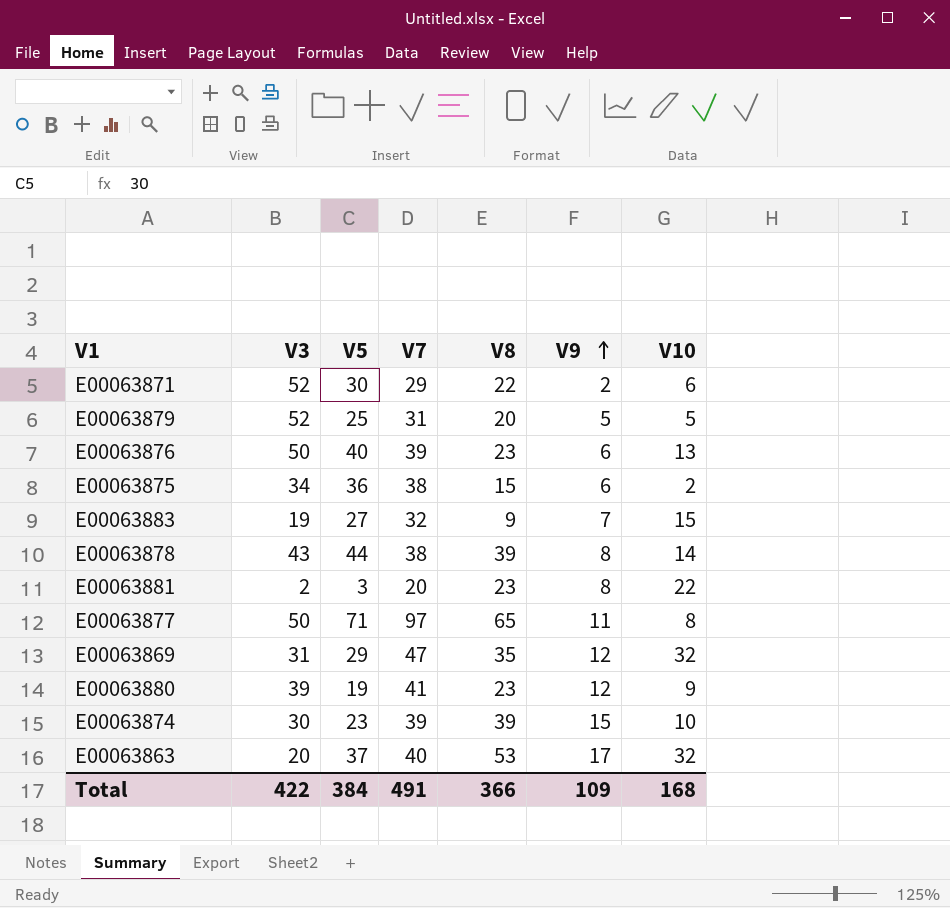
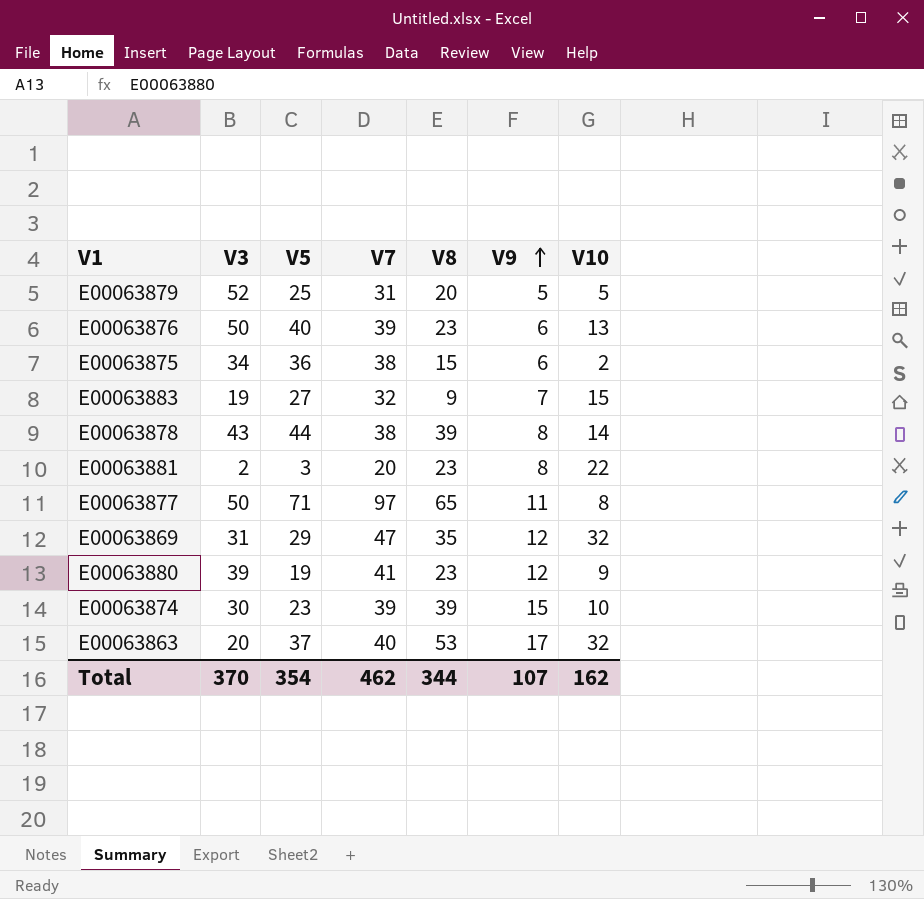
row E00063871: 52 | 30 | 29 | 22 | 2 | 6 -> none
Total | V3: 422 -> 370
Total | V5: 384 -> 354
Total | V7: 491 -> 462
Total | V8: 366 -> 344
Total | V9: 109 -> 107
Total | V10: 168 -> 162

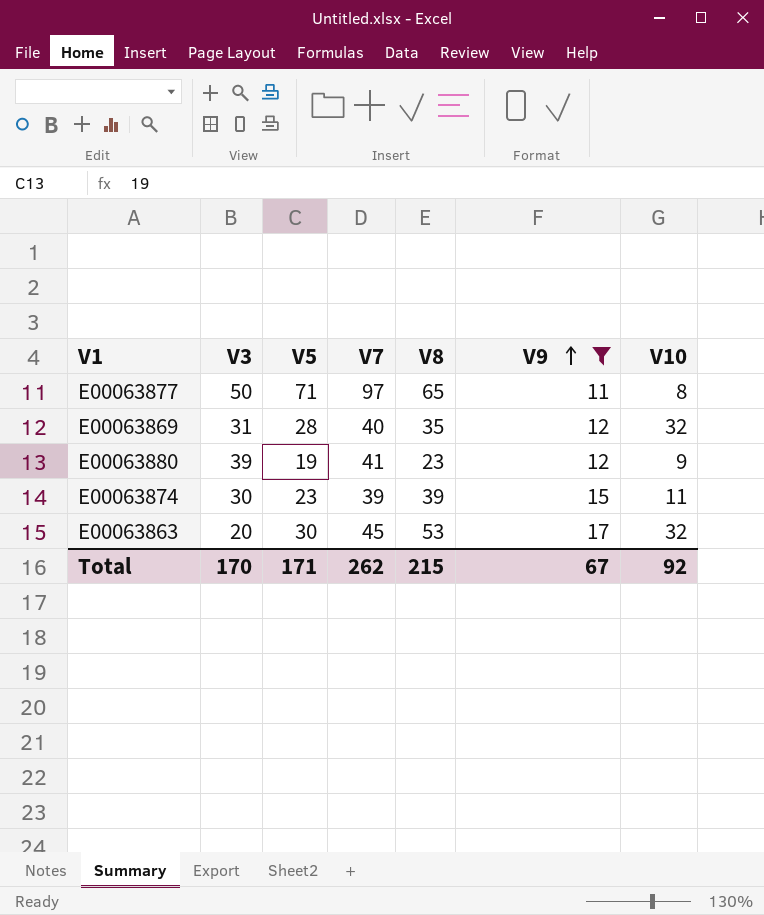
filter: none -> V9 >= 11
E00063869 | V5: 29 -> 28
E00063869 | V7: 47 -> 40
E00063874 | V10: 10 -> 11
E00063863 | V5: 37 -> 30
E00063863 | V7: 40 -> 45
Total | V3: 370 -> 170
Total | V5: 354 -> 171
Total | V7: 462 -> 262
Total | V8: 344 -> 215
Total | V9: 107 -> 67
Total | V10: 162 -> 92

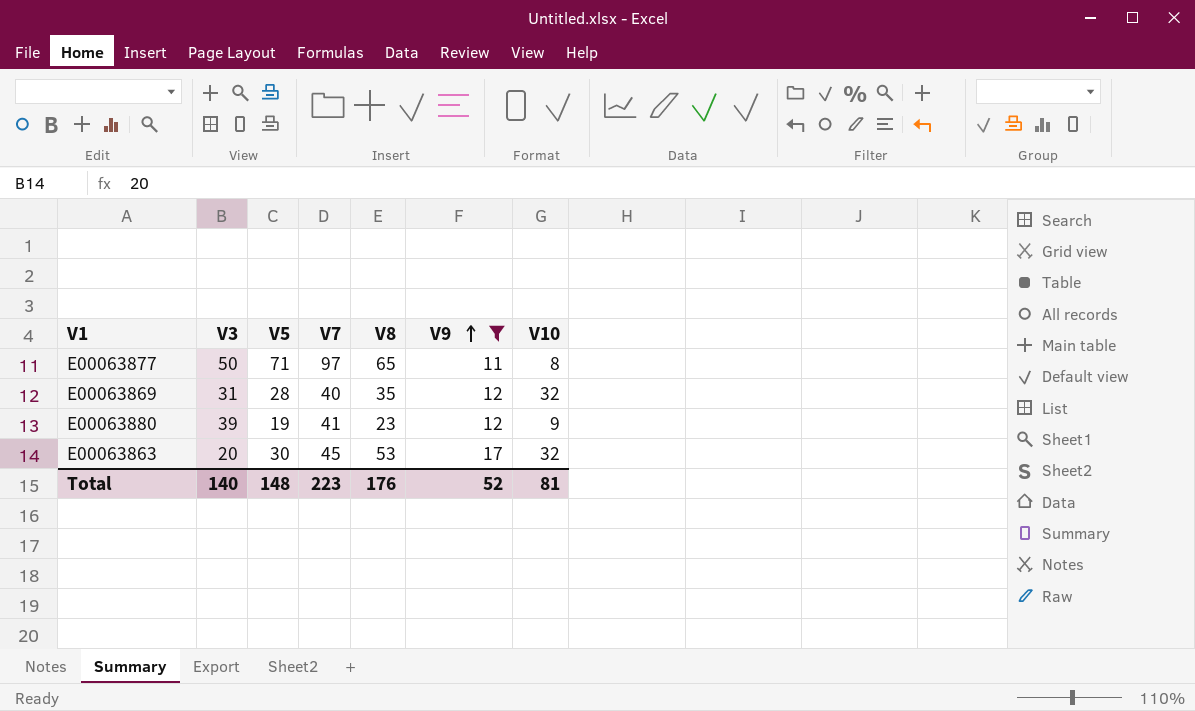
row E00063874: 30 | 23 | 39 | 39 | 15 | 11 -> none
Total | V3: 170 -> 140
Total | V5: 171 -> 148
Total | V7: 262 -> 223
Total | V8: 215 -> 176
Total | V9: 67 -> 52
Total | V10: 92 -> 81

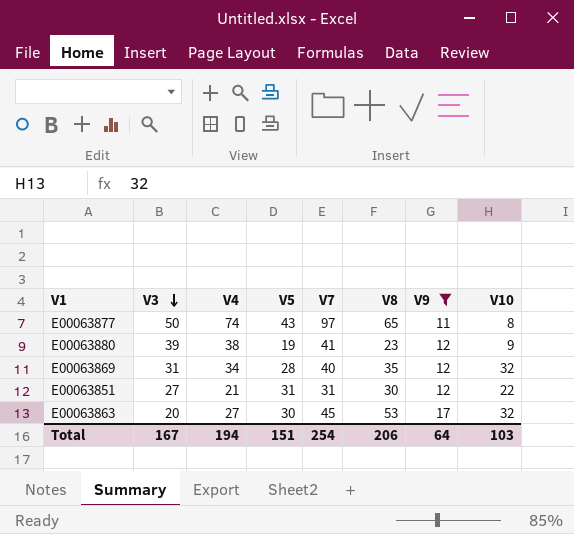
row order: V9 ascending -> V3 descending
column V4 | position: none -> 3
E00063877 | V5: 71 -> 43
row E00063851: none -> 27 | 21 | 31 | 31 | 30 | 12 | 22
Total | V3: 140 -> 167
Total | V5: 148 -> 151
Total | V7: 223 -> 254
Total | V8: 176 -> 206
Total | V9: 52 -> 64
Total | V10: 81 -> 103

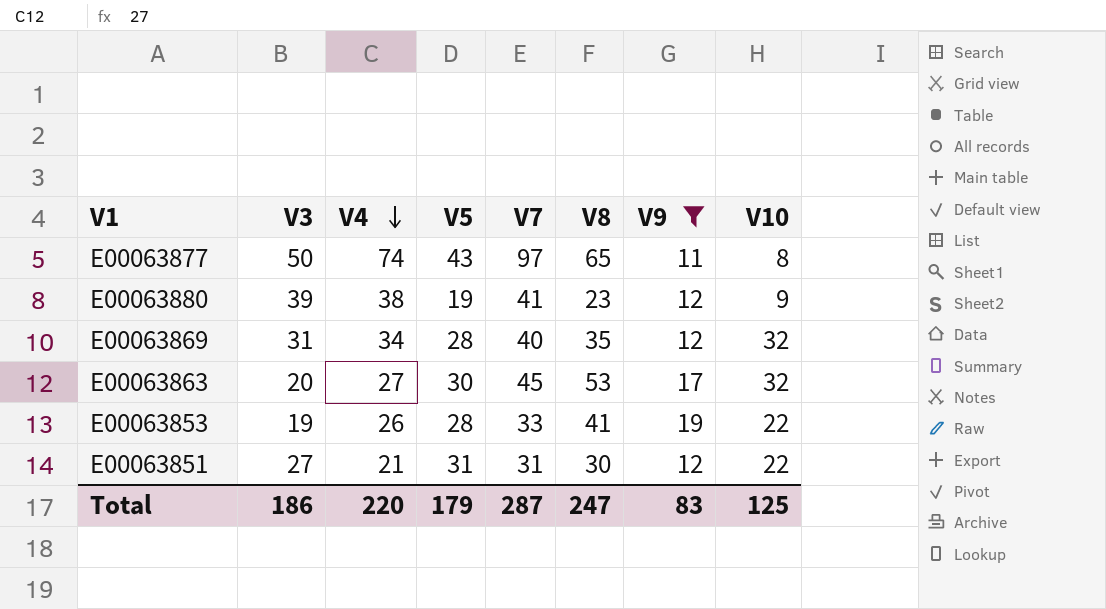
row order: V3 descending -> V4 descending
row E00063853: none -> 19 | 26 | 28 | 33 | 41 | 19 | 22
Total | V3: 167 -> 186
Total | V4: 194 -> 220
Total | V5: 151 -> 179
Total | V7: 254 -> 287
Total | V8: 206 -> 247
Total | V9: 64 -> 83
Total | V10: 103 -> 125

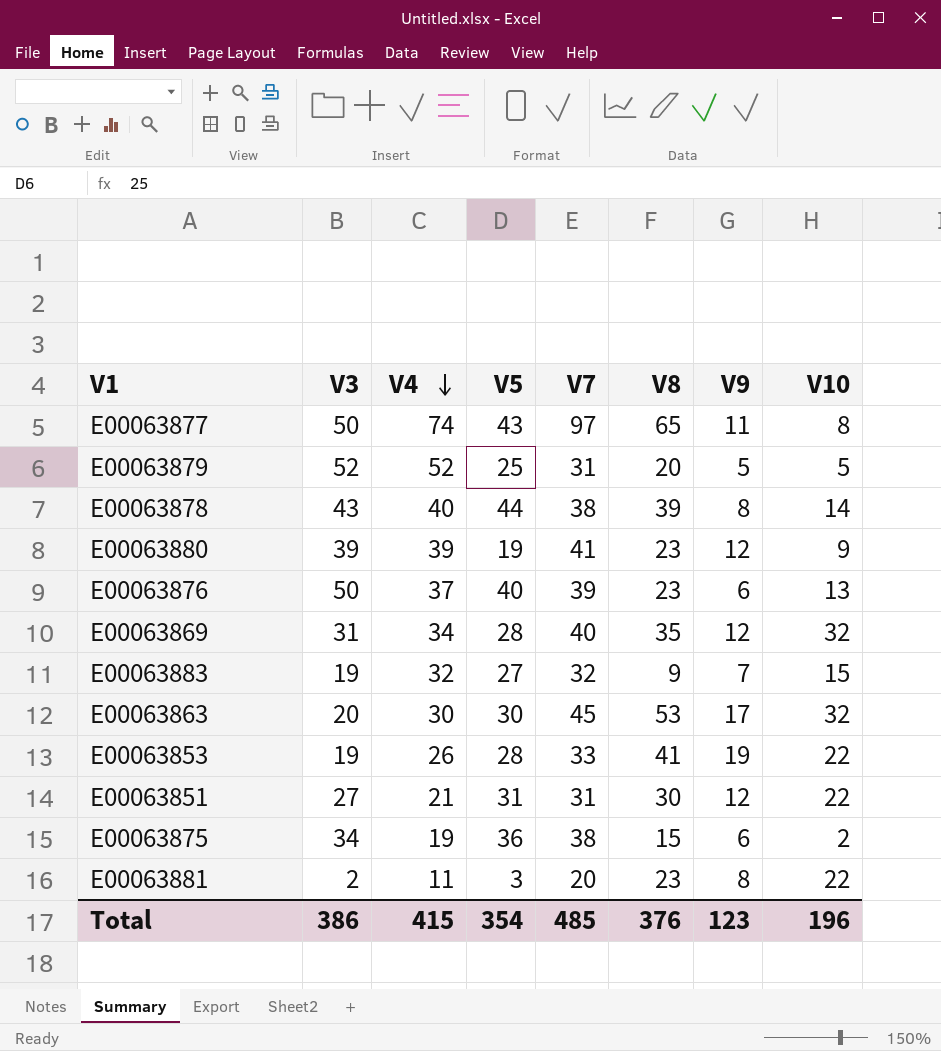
filter: V9 >= 11 -> none
E00063880 | V4: 38 -> 39
E00063863 | V4: 27 -> 30
Total | V3: 186 -> 386
Total | V4: 220 -> 415
Total | V5: 179 -> 354
Total | V7: 287 -> 485
Total | V8: 247 -> 376
Total | V9: 83 -> 123
Total | V10: 125 -> 196

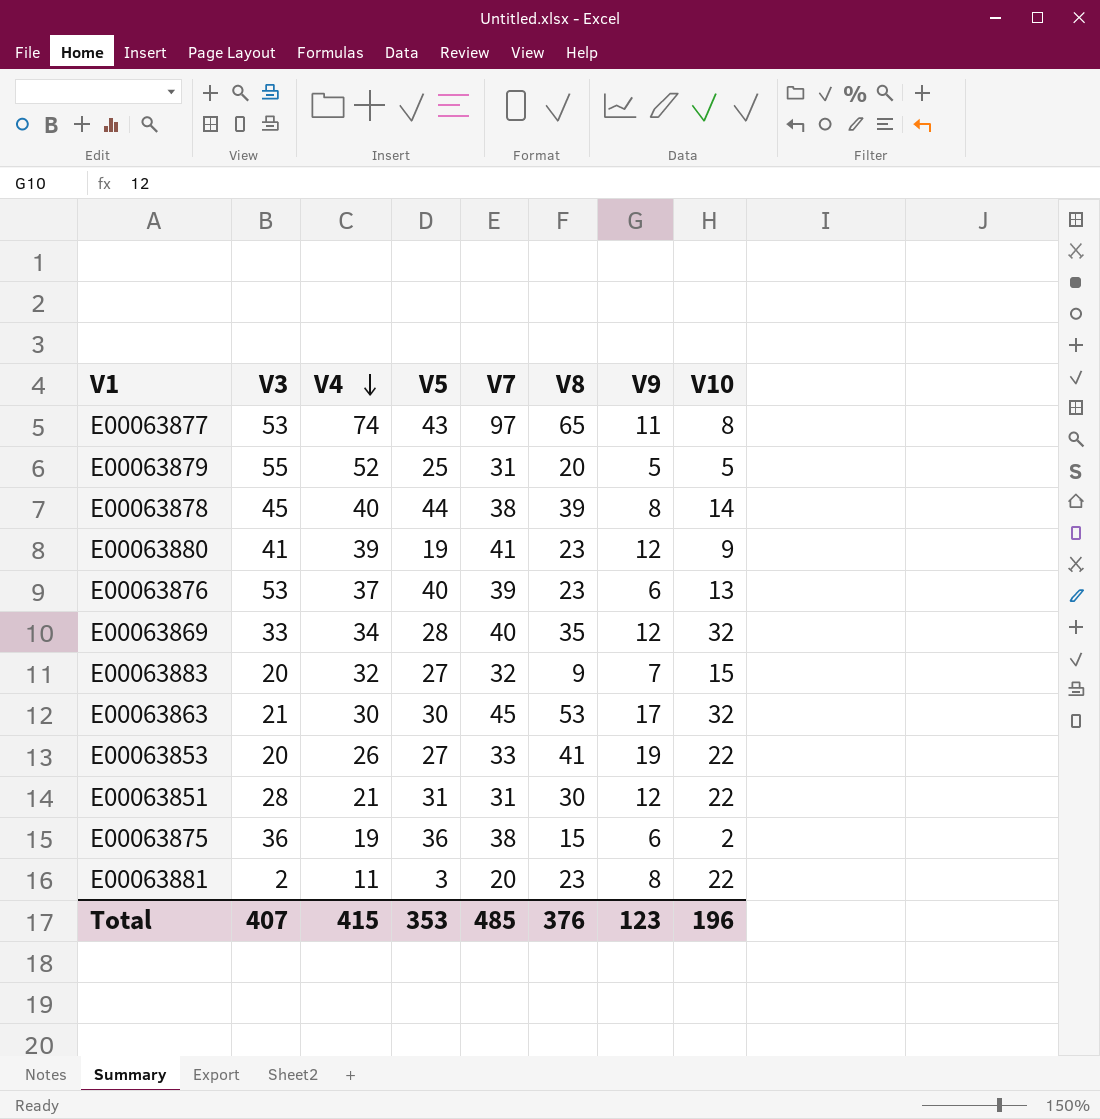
E00063877 | V3: 50 -> 53
E00063879 | V3: 52 -> 55
E00063878 | V3: 43 -> 45
E00063880 | V3: 39 -> 41
E00063876 | V3: 50 -> 53
E00063869 | V3: 31 -> 33
E00063883 | V3: 19 -> 20
E00063863 | V3: 20 -> 21
E00063853 | V3: 19 -> 20
E00063853 | V5: 28 -> 27
E00063851 | V3: 27 -> 28
E00063875 | V3: 34 -> 36
Total | V3: 386 -> 407
Total | V5: 354 -> 353

